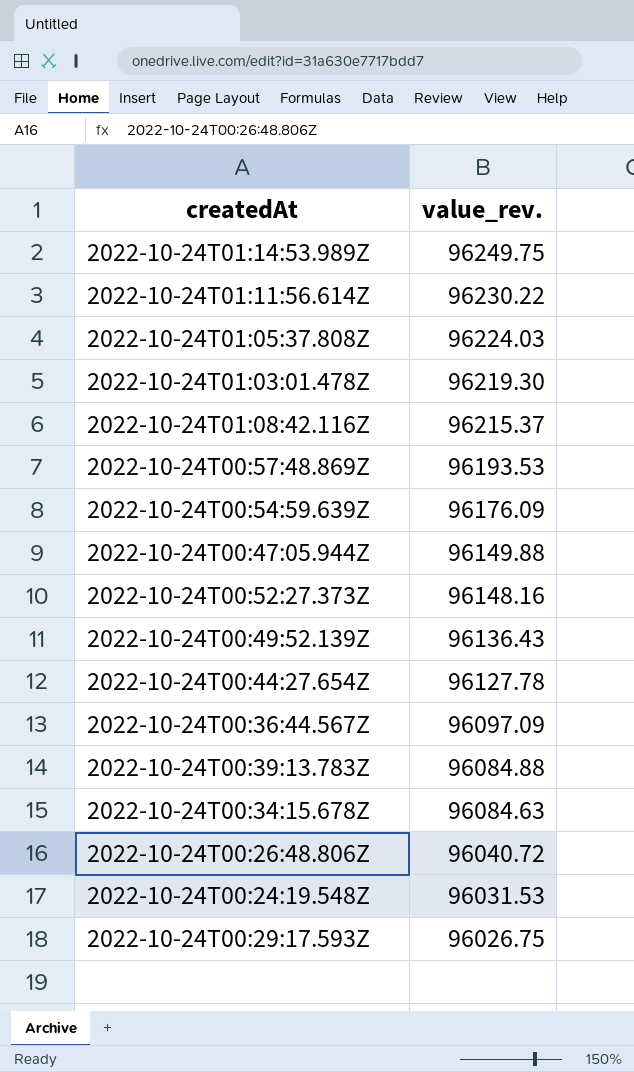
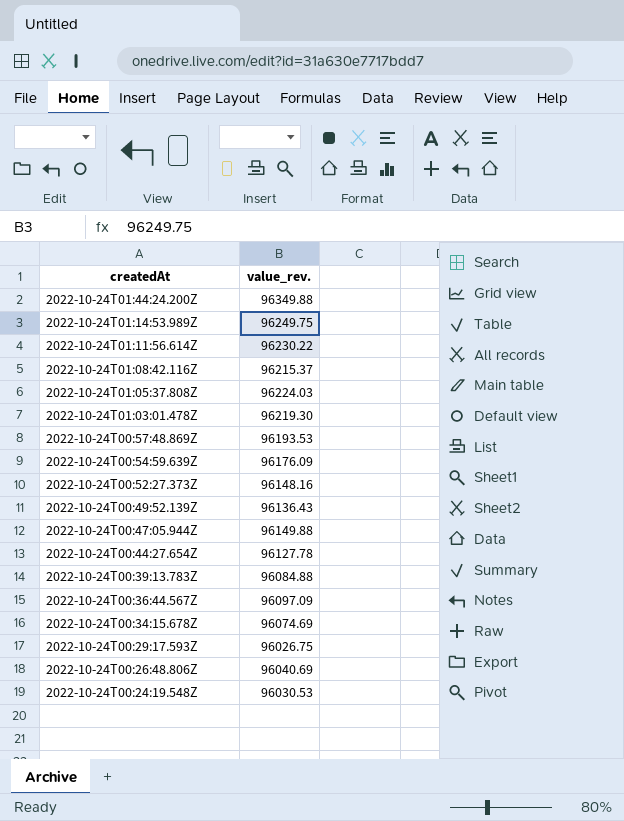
row order: value_rev. descending -> createdAt descending
row 2022-10-24T01:44:24.200Z: none -> 96349.88
2022-10-24T00:34:15.678Z | value_rev.: 96084.63 -> 96074.69
2022-10-24T00:26:48.806Z | value_rev.: 96040.72 -> 96040.69
2022-10-24T00:24:19.548Z | value_rev.: 96031.53 -> 96030.53

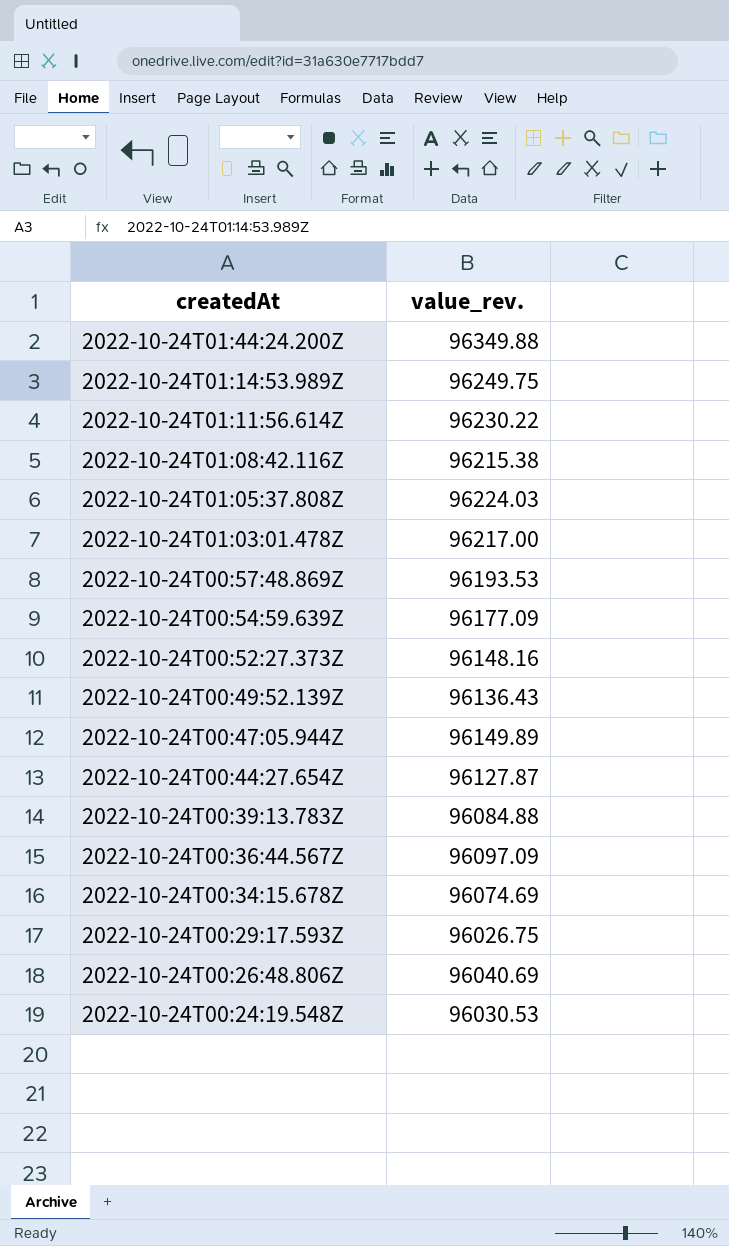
2022-10-24T01:08:42.116Z | value_rev.: 96215.37 -> 96215.38
2022-10-24T01:03:01.478Z | value_rev.: 96219.30 -> 96217.00
2022-10-24T00:54:59.639Z | value_rev.: 96176.09 -> 96177.09
2022-10-24T00:47:05.944Z | value_rev.: 96149.88 -> 96149.89
2022-10-24T00:44:27.654Z | value_rev.: 96127.78 -> 96127.87

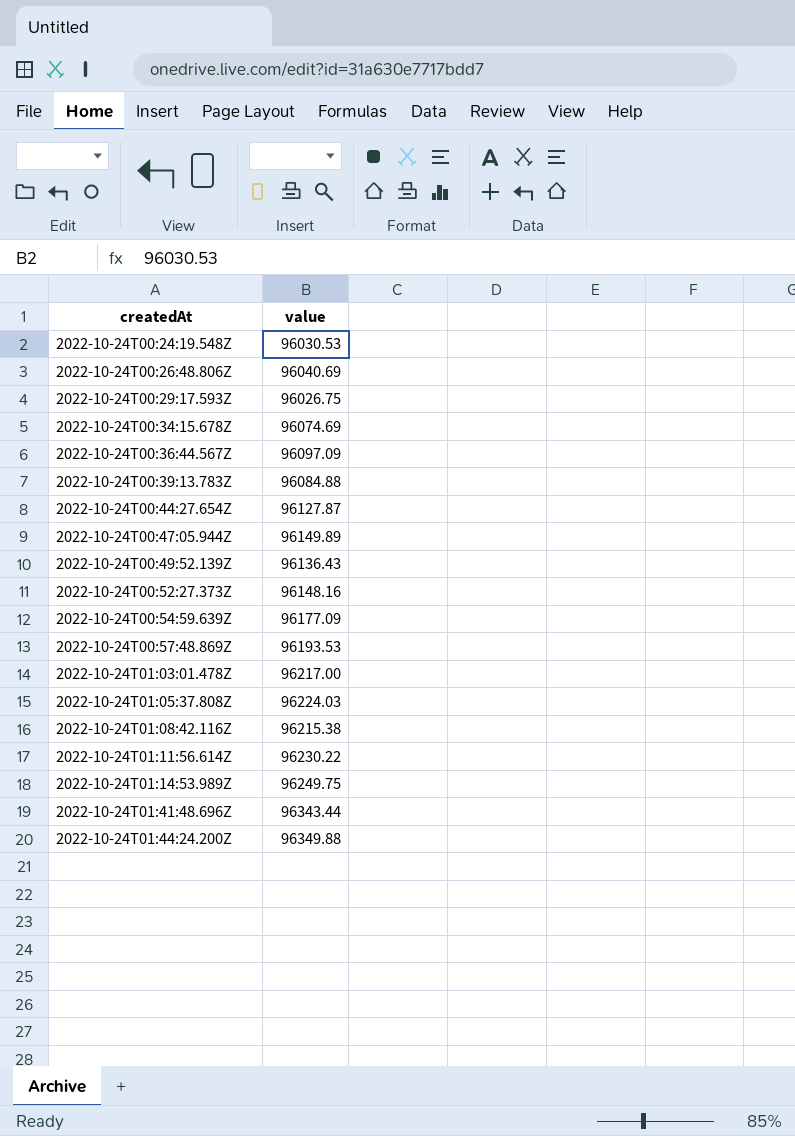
row order: createdAt descending -> createdAt ascending
column name: value_rev. -> value
row 2022-10-24T01:41:48.696Z: none -> 96343.44

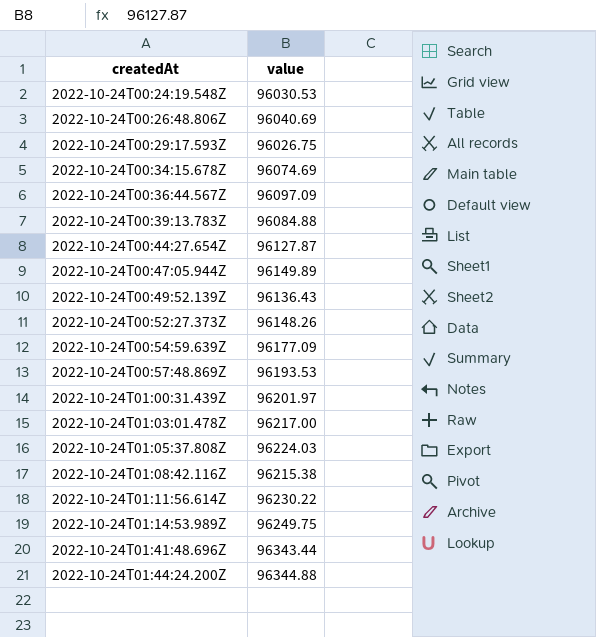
2022-10-24T00:52:27.373Z | value: 96148.16 -> 96148.26
row 2022-10-24T01:00:31.439Z: none -> 96201.97
2022-10-24T01:44:24.200Z | value: 96349.88 -> 96344.88

